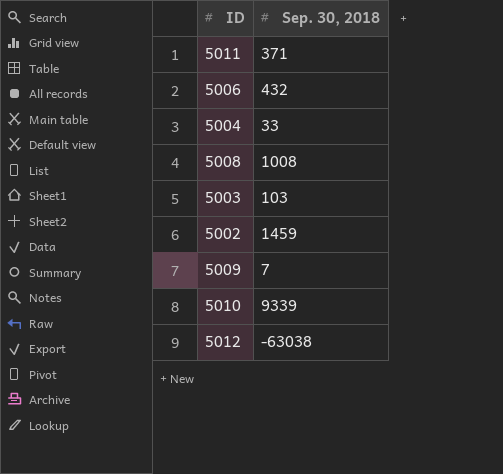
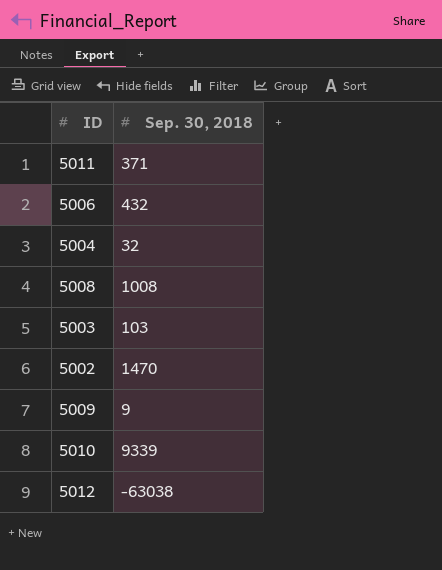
5004 | Sep. 30, 2018: 33 -> 32
5002 | Sep. 30, 2018: 1459 -> 1470
5009 | Sep. 30, 2018: 7 -> 9

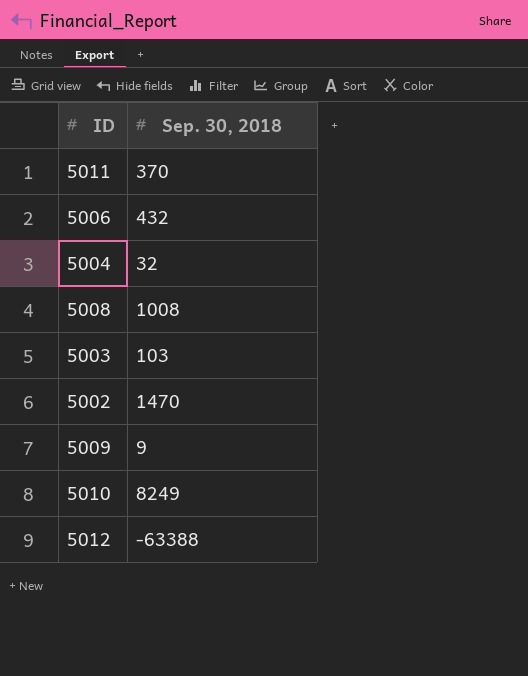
5011 | Sep. 30, 2018: 371 -> 370
5010 | Sep. 30, 2018: 9339 -> 8249
5012 | Sep. 30, 2018: -63038 -> -63388

